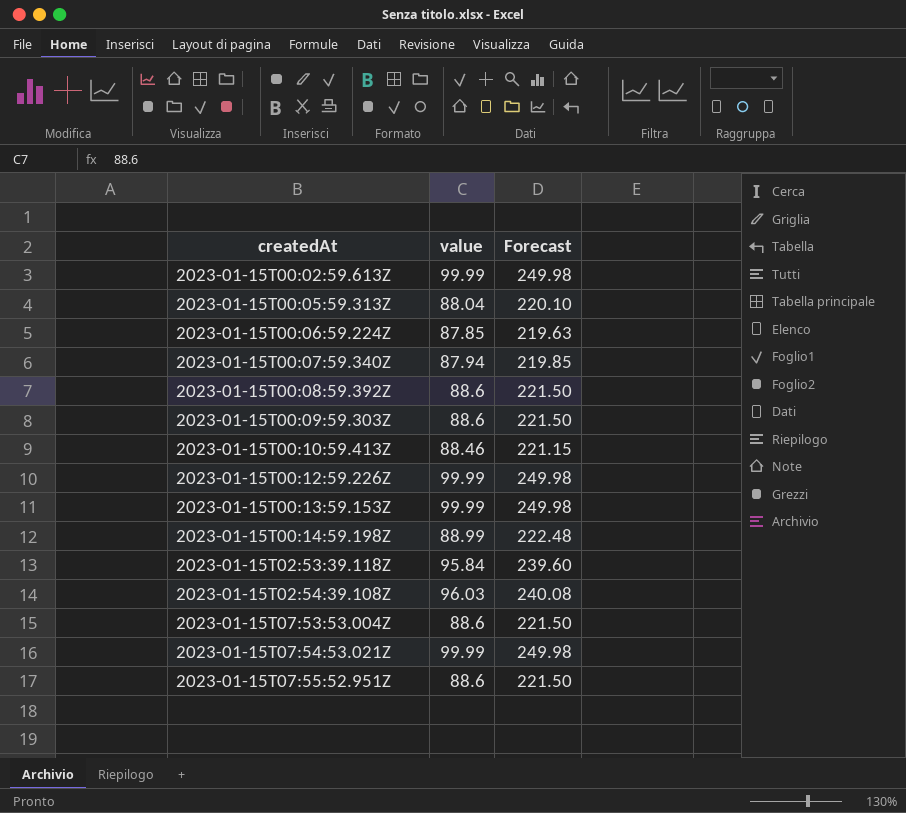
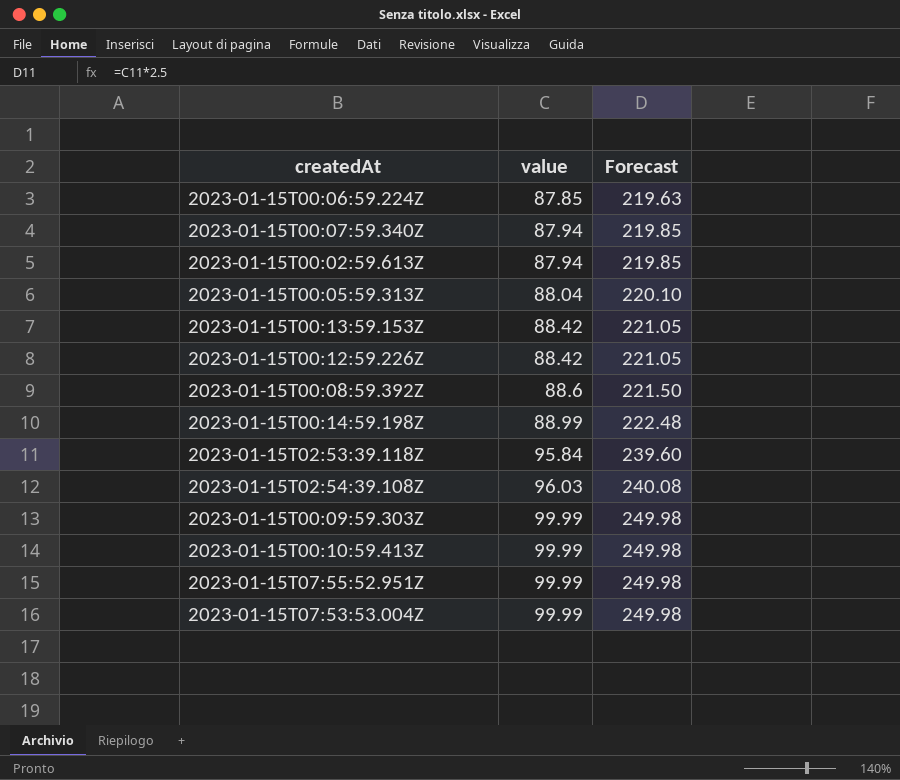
row order: createdAt ascending -> value ascending
row 2023-01-15T07:54:53.021Z: 99.99 | 249.98 -> none
2023-01-15T00:02:59.613Z | value: 99.99 -> 87.94
2023-01-15T00:02:59.613Z | Forecast: 249.98 -> 219.85
2023-01-15T00:13:59.153Z | value: 99.99 -> 88.42
2023-01-15T00:13:59.153Z | Forecast: 249.98 -> 221.05
2023-01-15T00:12:59.226Z | value: 99.99 -> 88.42
2023-01-15T00:12:59.226Z | Forecast: 249.98 -> 221.05
2023-01-15T00:09:59.303Z | value: 88.6 -> 99.99
2023-01-15T00:09:59.303Z | Forecast: 221.50 -> 249.98
2023-01-15T00:10:59.413Z | value: 88.46 -> 99.99
2023-01-15T00:10:59.413Z | Forecast: 221.15 -> 249.98
2023-01-15T07:55:52.951Z | value: 88.6 -> 99.99
2023-01-15T07:55:52.951Z | Forecast: 221.50 -> 249.98
2023-01-15T07:53:53.004Z | value: 88.6 -> 99.99
2023-01-15T07:53:53.004Z | Forecast: 221.50 -> 249.98

